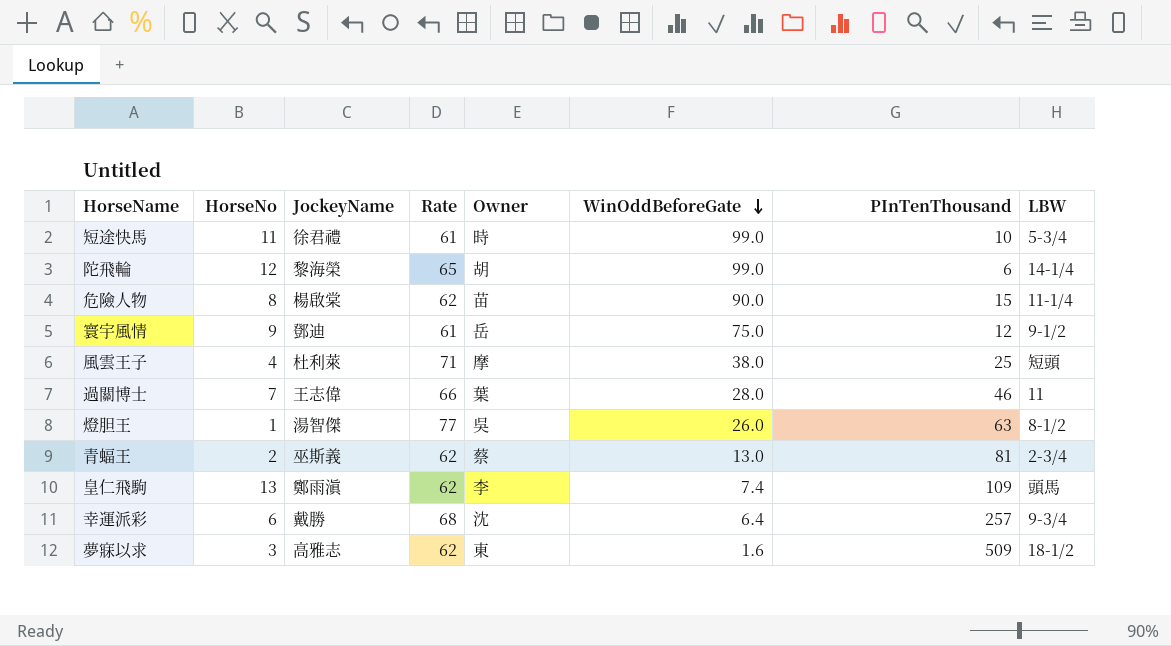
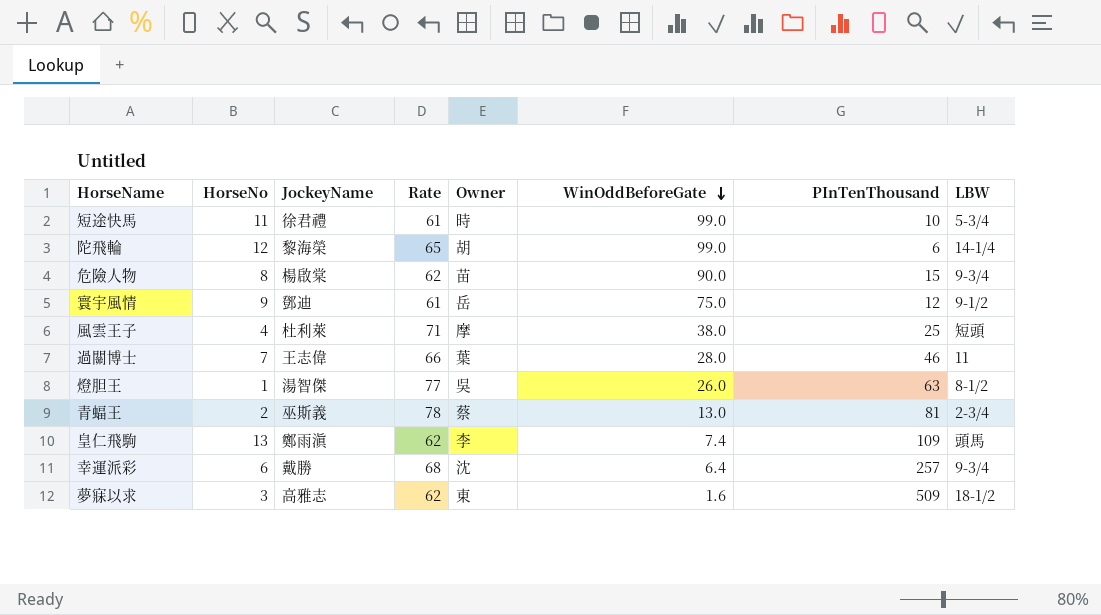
危險人物 | LBW: 11-1/4 -> 9-3/4
青蝠王 | Rate: 62 -> 78

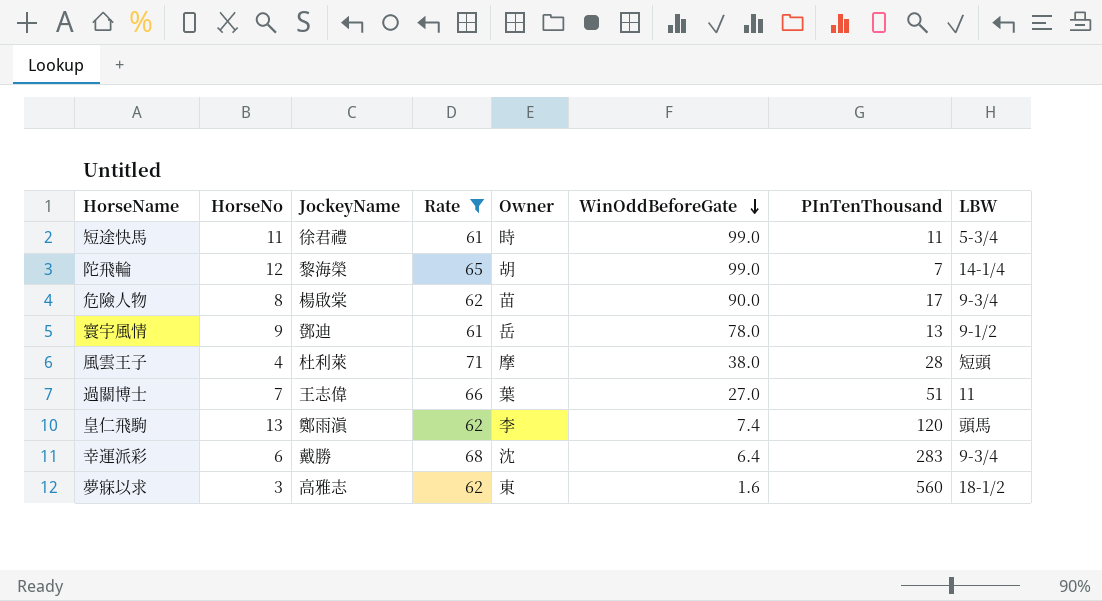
filter: none -> Rate <= 71
短途快馬 | PInTenThousand: 10 -> 11
陀飛輪 | PInTenThousand: 6 -> 7
危險人物 | PInTenThousand: 15 -> 17
寰宇風情 | WinOddBeforeGate: 75.0 -> 78.0
寰宇風情 | PInTenThousand: 12 -> 13
風雲王子 | PInTenThousand: 25 -> 28
過關博士 | WinOddBeforeGate: 28.0 -> 27.0
過關博士 | PInTenThousand: 46 -> 51
皇仁飛駒 | PInTenThousand: 109 -> 120
幸運派彩 | PInTenThousand: 257 -> 283
夢寐以求 | PInTenThousand: 509 -> 560

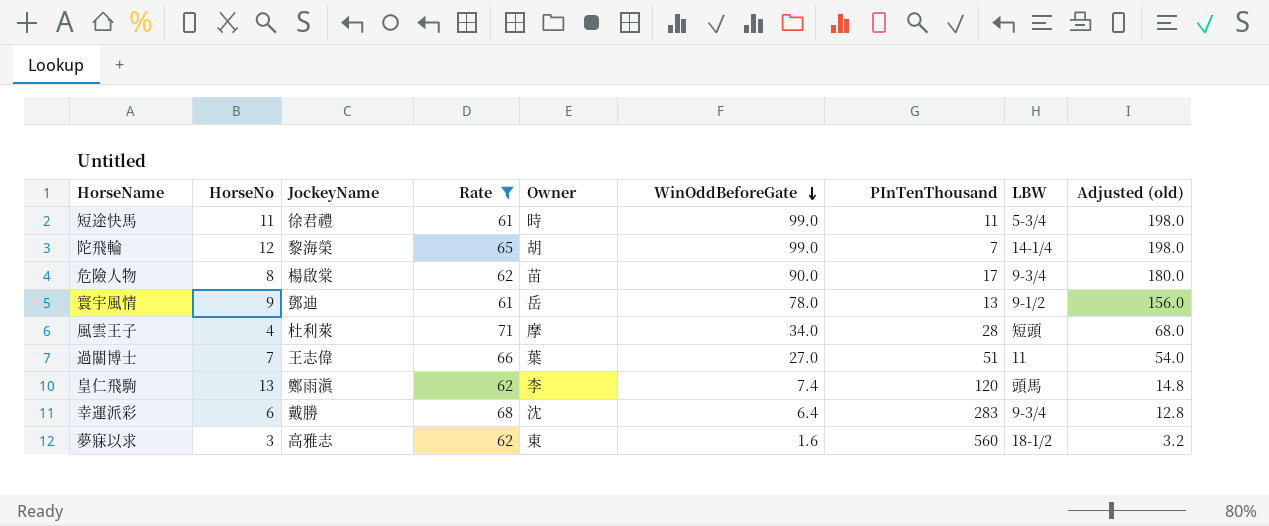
column Adjusted (old) | formula: none -> [WinOddBeforeGate] * 2
風雲王子 | WinOddBeforeGate: 38.0 -> 34.0

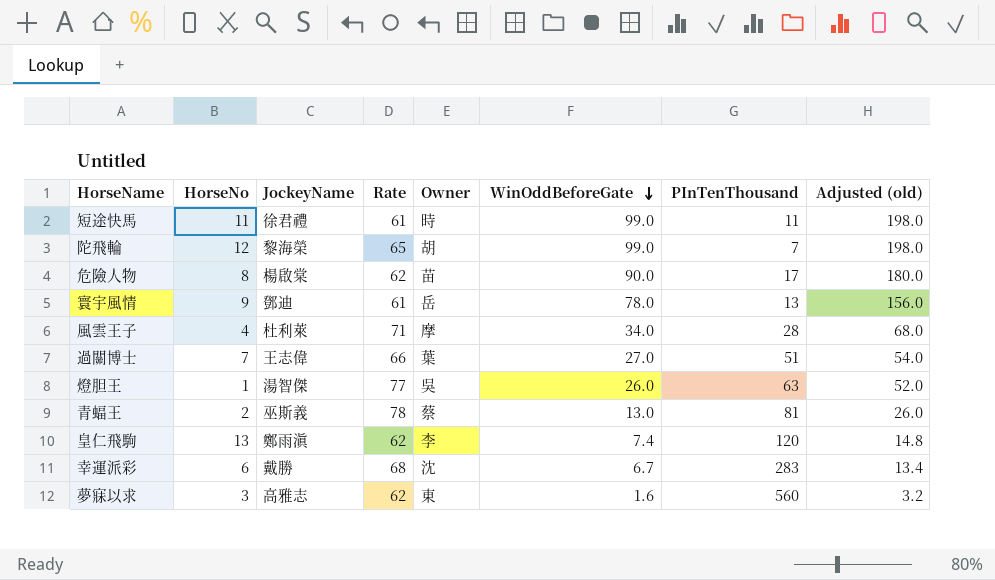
filter: Rate <= 71 -> none
column LBW | position: 8 -> none
幸運派彩 | WinOddBeforeGate: 6.4 -> 6.7
幸運派彩 | Adjusted (old): 12.8 -> 13.4

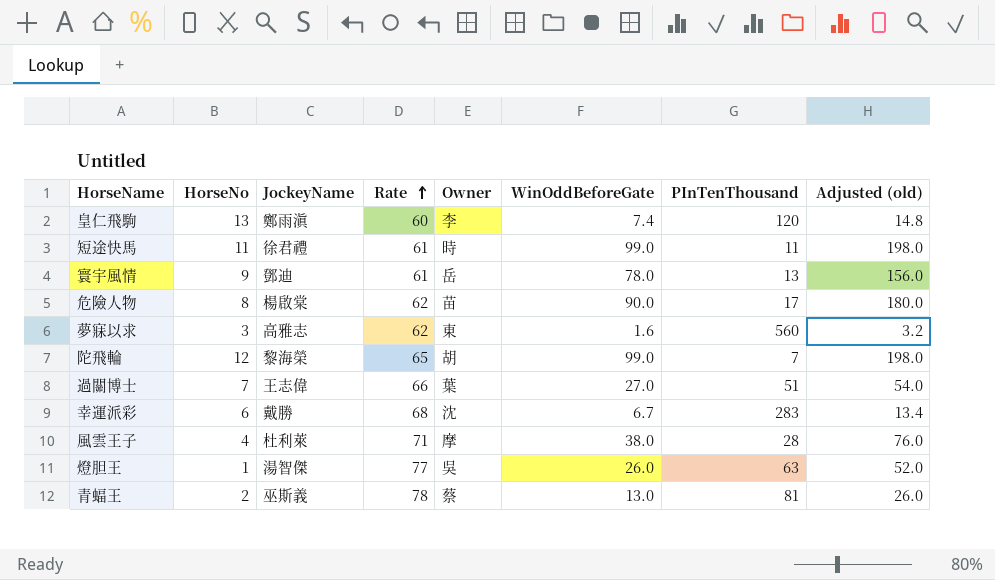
row order: WinOddBeforeGate descending -> Rate ascending
皇仁飛駒 | Rate: 62 -> 60
風雲王子 | WinOddBeforeGate: 34.0 -> 38.0
風雲王子 | Adjusted (old): 68.0 -> 76.0

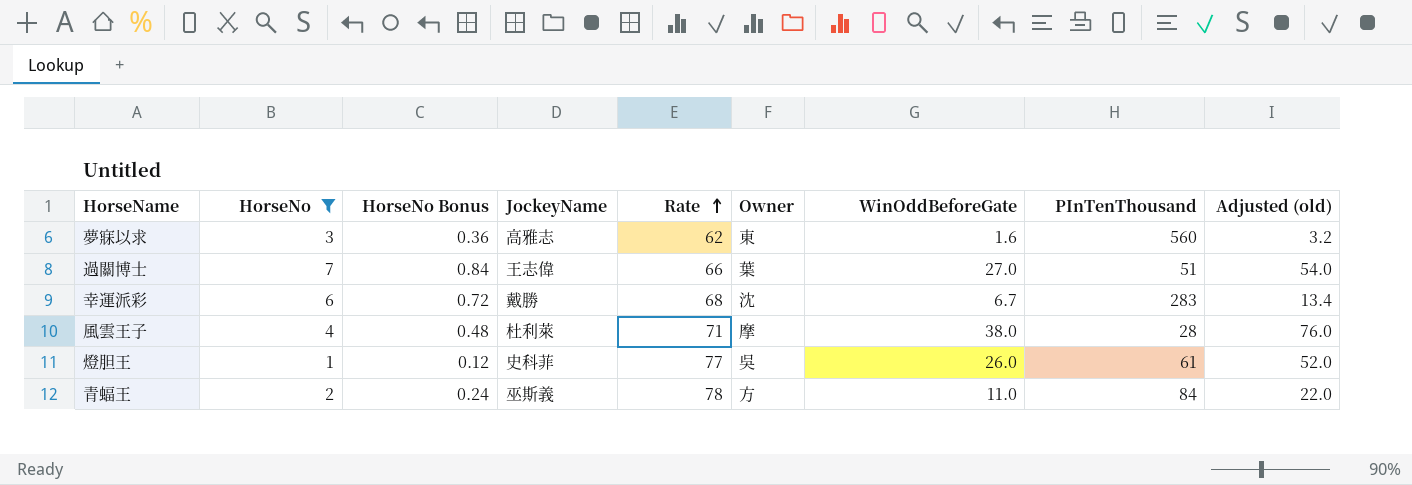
filter: none -> HorseNo <= 7
column HorseNo Bonus | formula: none -> [HorseNo] * 0.12
燈胆王 | JockeyName: 湯智傑 -> 史科菲
燈胆王 | PInTenThousand: 63 -> 61
青蝠王 | Owner: 蔡 -> 方
青蝠王 | WinOddBeforeGate: 13.0 -> 11.0
青蝠王 | PInTenThousand: 81 -> 84
青蝠王 | Adjusted (old): 26.0 -> 22.0

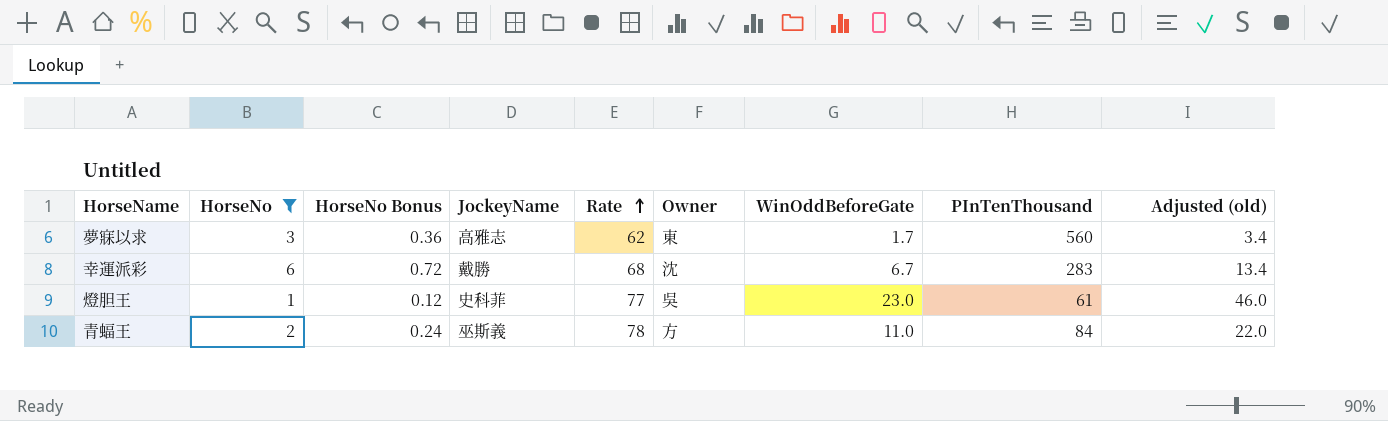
row 過關博士: 7 | 0.84 | 王志偉 | 66 | 葉 | 27.0 | 51 | 54.0 -> none
row 風雲王子: 4 | 0.48 | 杜利萊 | 71 | 摩 | 38.0 | 28 | 76.0 -> none
夢寐以求 | WinOddBeforeGate: 1.6 -> 1.7
夢寐以求 | Adjusted (old): 3.2 -> 3.4
燈胆王 | WinOddBeforeGate: 26.0 -> 23.0
燈胆王 | Adjusted (old): 52.0 -> 46.0

